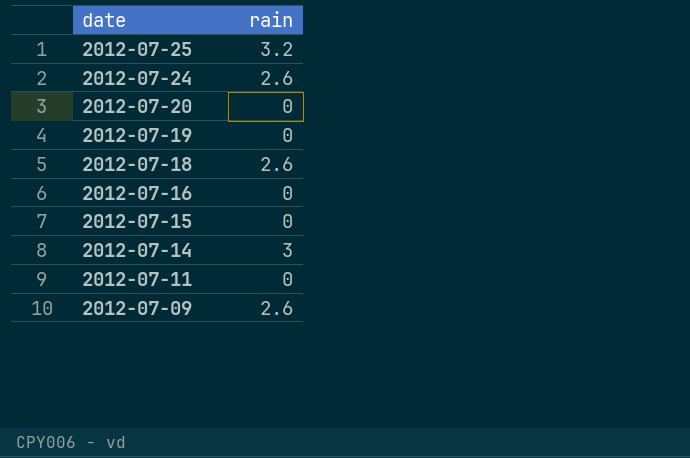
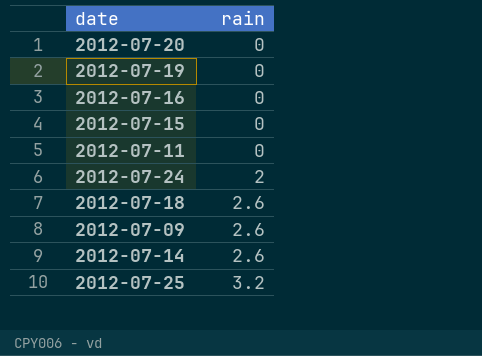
row order: date descending -> rain ascending
2012-07-24 | rain: 2.6 -> 2
2012-07-14 | rain: 3 -> 2.6

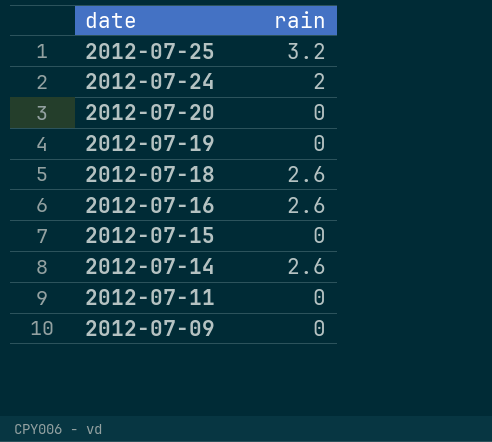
row order: rain ascending -> date descending
2012-07-16 | rain: 0 -> 2.6
2012-07-09 | rain: 2.6 -> 0

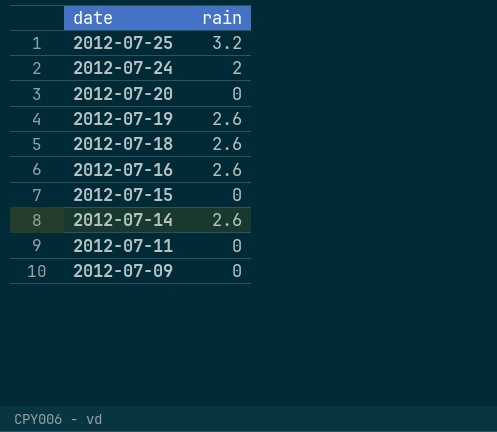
2012-07-19 | rain: 0 -> 2.6

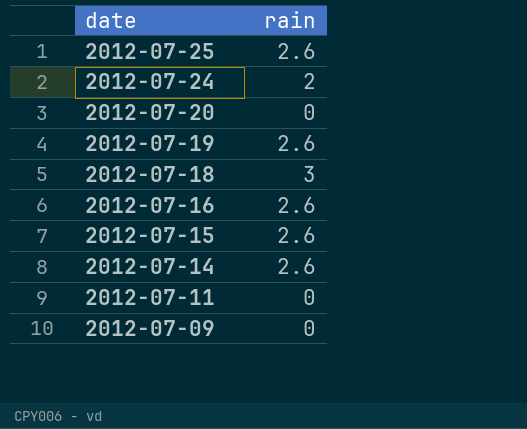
2012-07-25 | rain: 3.2 -> 2.6
2012-07-18 | rain: 2.6 -> 3
2012-07-15 | rain: 0 -> 2.6

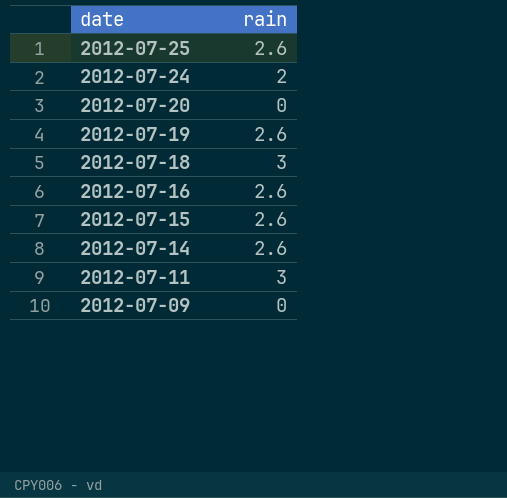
2012-07-11 | rain: 0 -> 3

